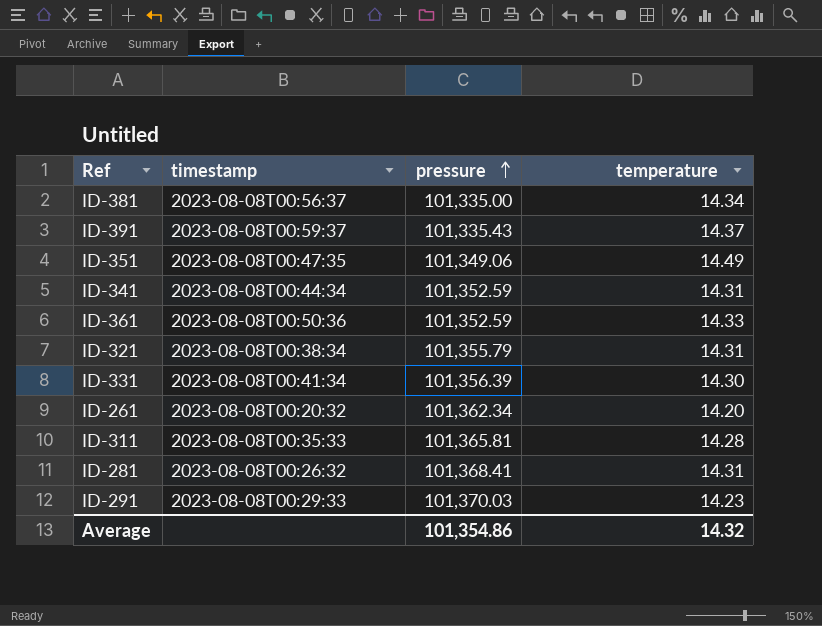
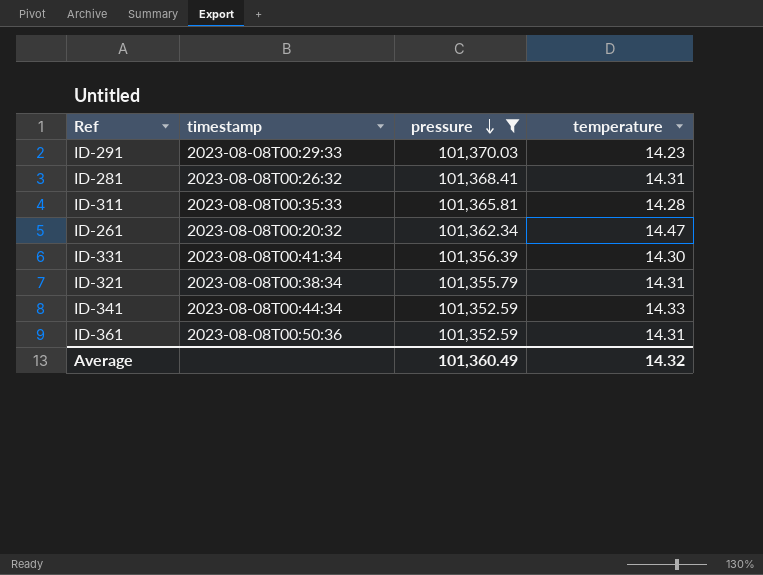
filter: none -> pressure >= 101,352.59
row order: pressure ascending -> pressure descending
ID-261 | temperature: 14.20 -> 14.47
ID-341 | temperature: 14.31 -> 14.33
ID-361 | temperature: 14.33 -> 14.31
Average | pressure: 101,354.86 -> 101,360.49

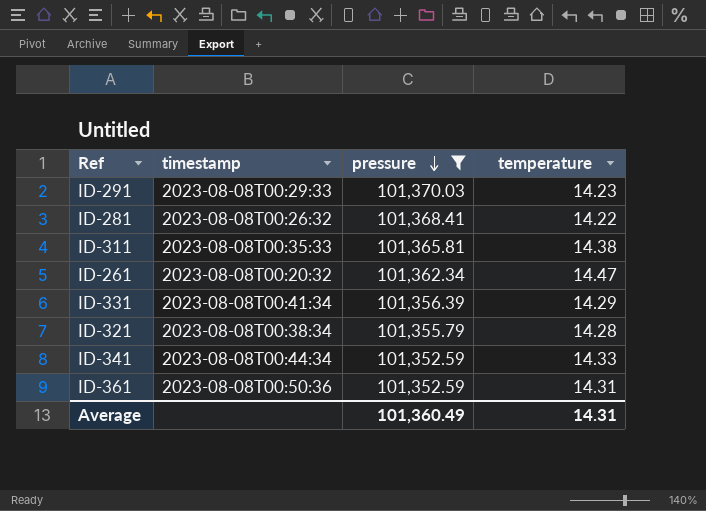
ID-281 | temperature: 14.31 -> 14.22
ID-311 | temperature: 14.28 -> 14.38
ID-331 | temperature: 14.30 -> 14.29
ID-321 | temperature: 14.31 -> 14.28
Average | temperature: 14.32 -> 14.31

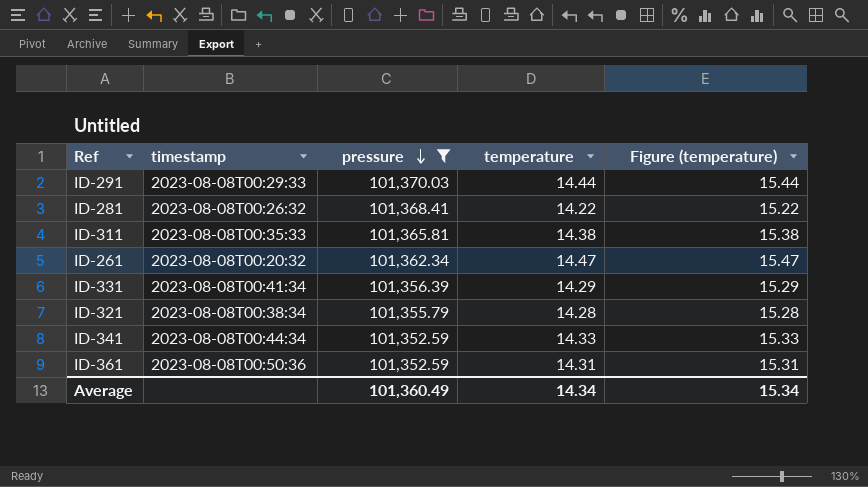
column Figure (temperature) | formula: none -> [temperature] + 1
ID-291 | temperature: 14.23 -> 14.44
Average | temperature: 14.31 -> 14.34

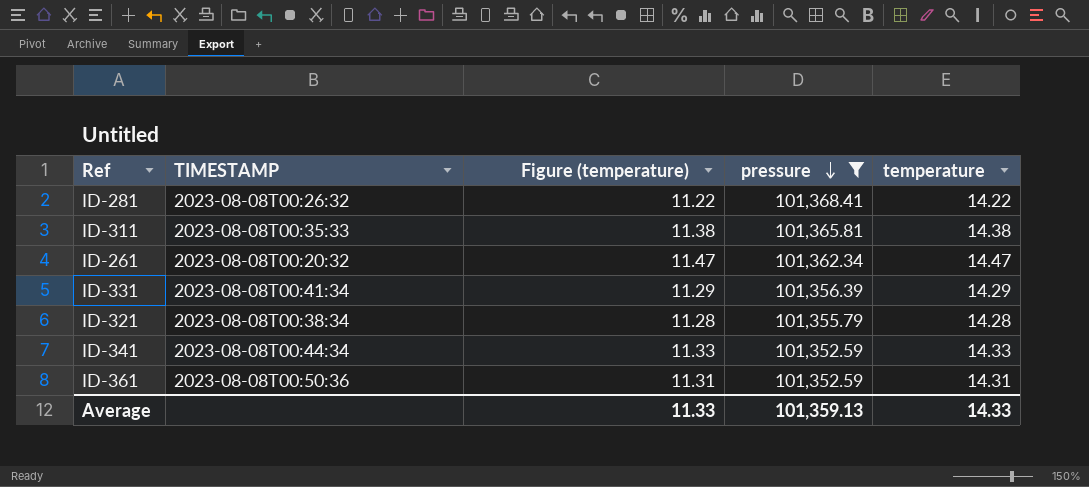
column name: timestamp -> TIMESTAMP
column Figure (temperature) | formula: [temperature] + 1 -> [temperature] - 3
column Figure (temperature) | position: 5 -> 3
row ID-291: 2023-08-08T00:29:33 | 101,370.03 | 14.44 | 15.44 -> none
Average | Figure (temperature): 15.34 -> 11.33
Average | pressure: 101,360.49 -> 101,359.13
Average | temperature: 14.34 -> 14.33

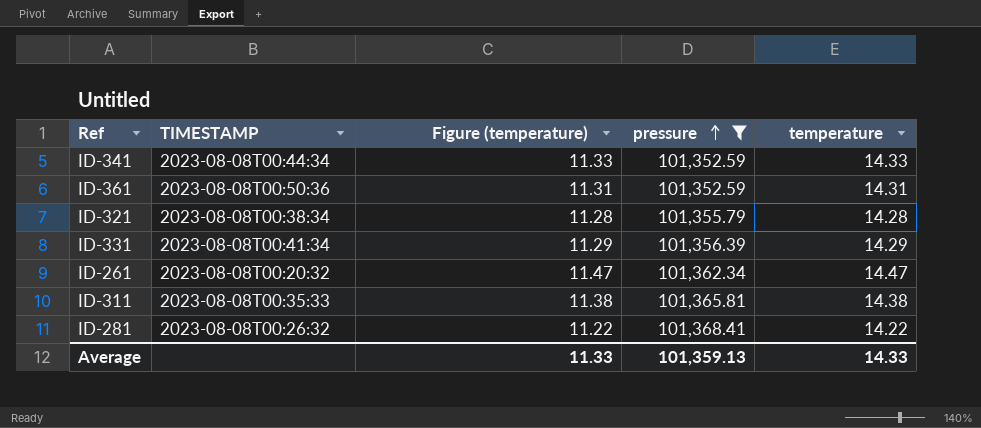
row order: pressure descending -> pressure ascending

